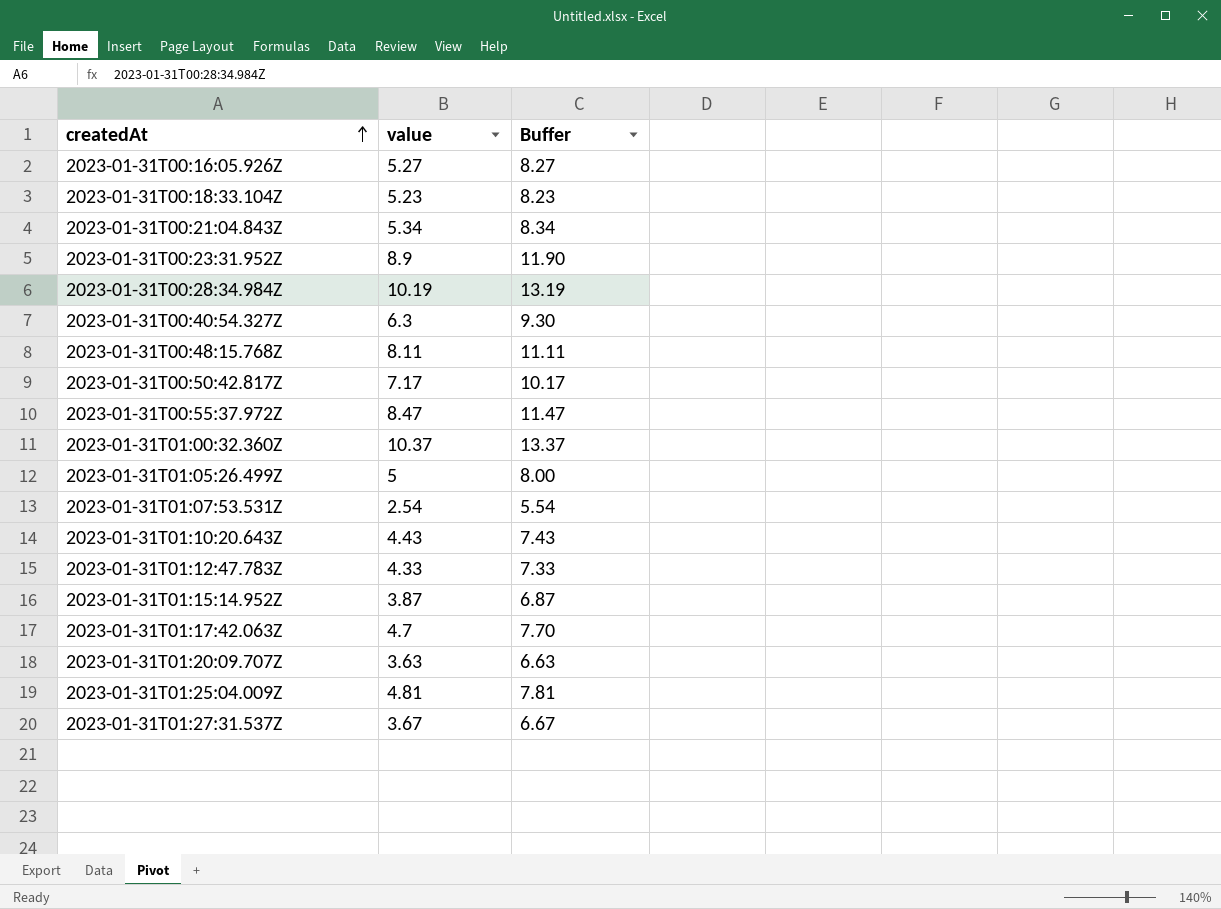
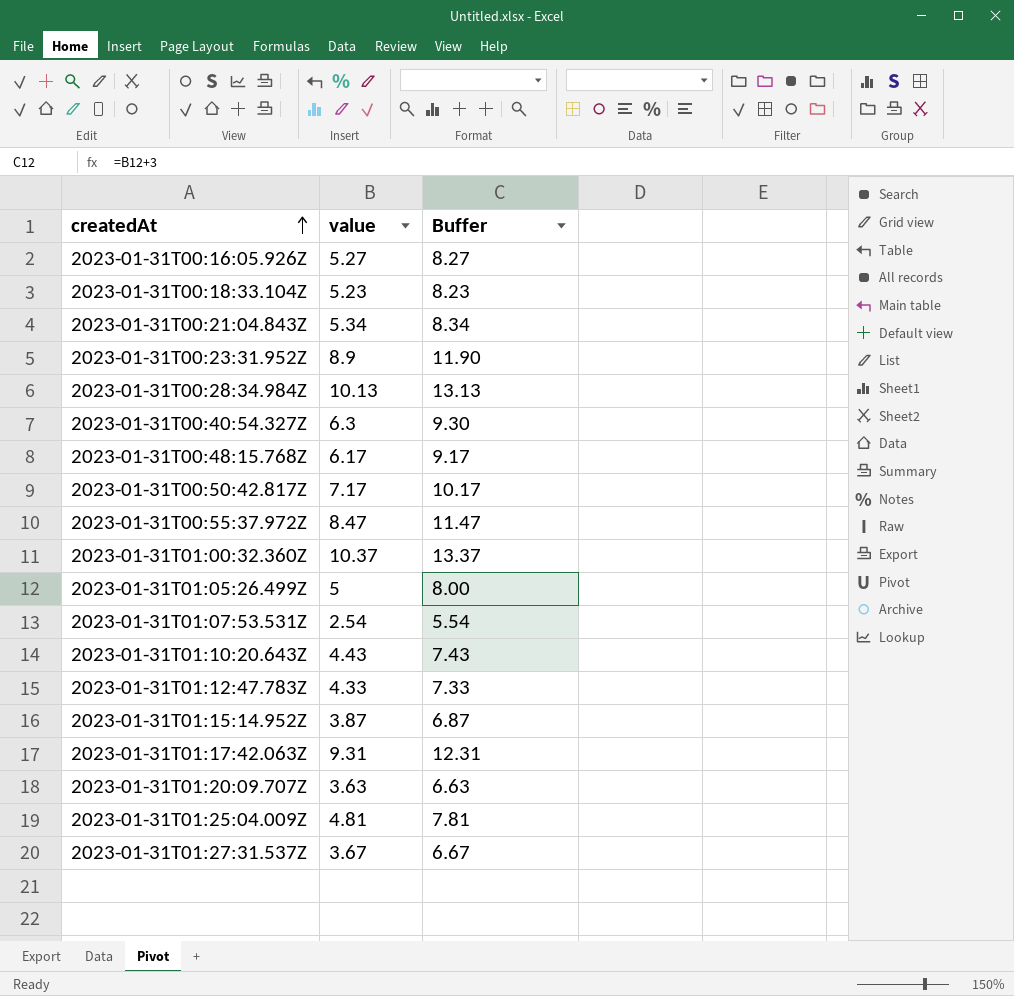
2023-01-31T00:28:34.984Z | value: 10.19 -> 10.13
2023-01-31T00:28:34.984Z | Buffer: 13.19 -> 13.13
2023-01-31T00:48:15.768Z | value: 8.11 -> 6.17
2023-01-31T00:48:15.768Z | Buffer: 11.11 -> 9.17
2023-01-31T01:17:42.063Z | value: 4.7 -> 9.31
2023-01-31T01:17:42.063Z | Buffer: 7.70 -> 12.31

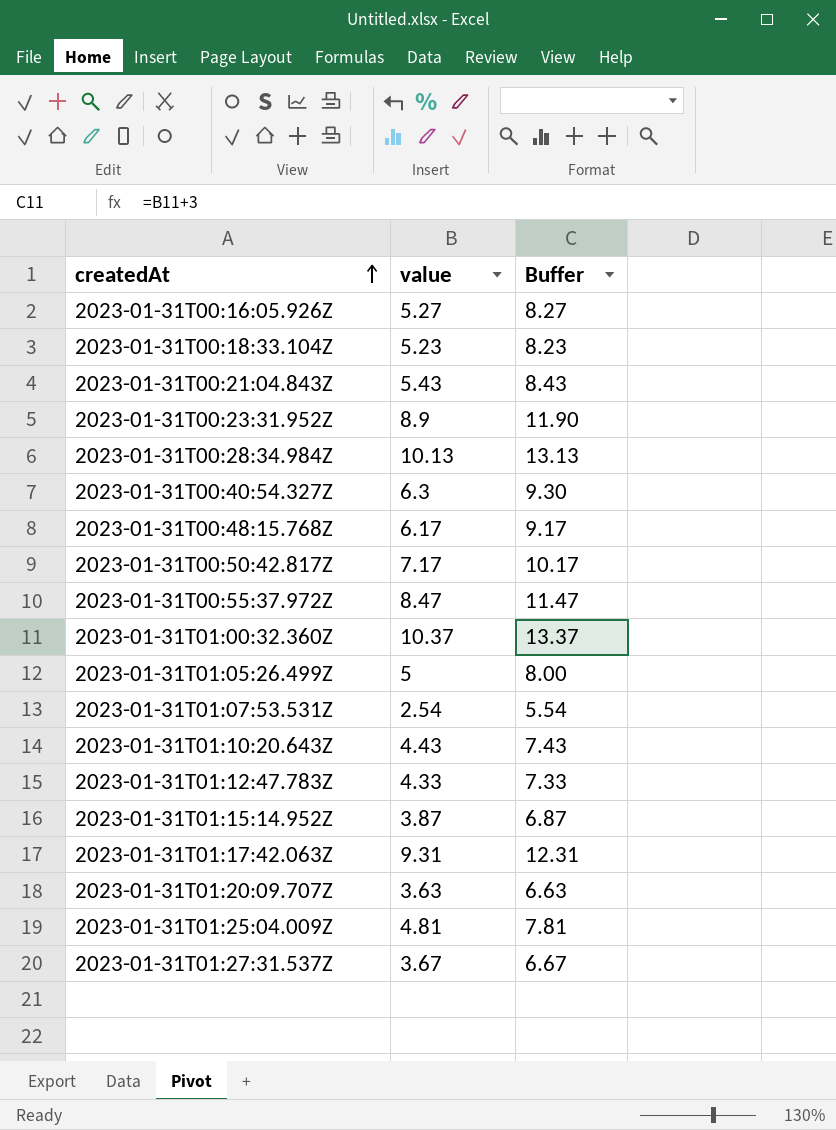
2023-01-31T00:21:04.843Z | value: 5.34 -> 5.43
2023-01-31T00:21:04.843Z | Buffer: 8.34 -> 8.43

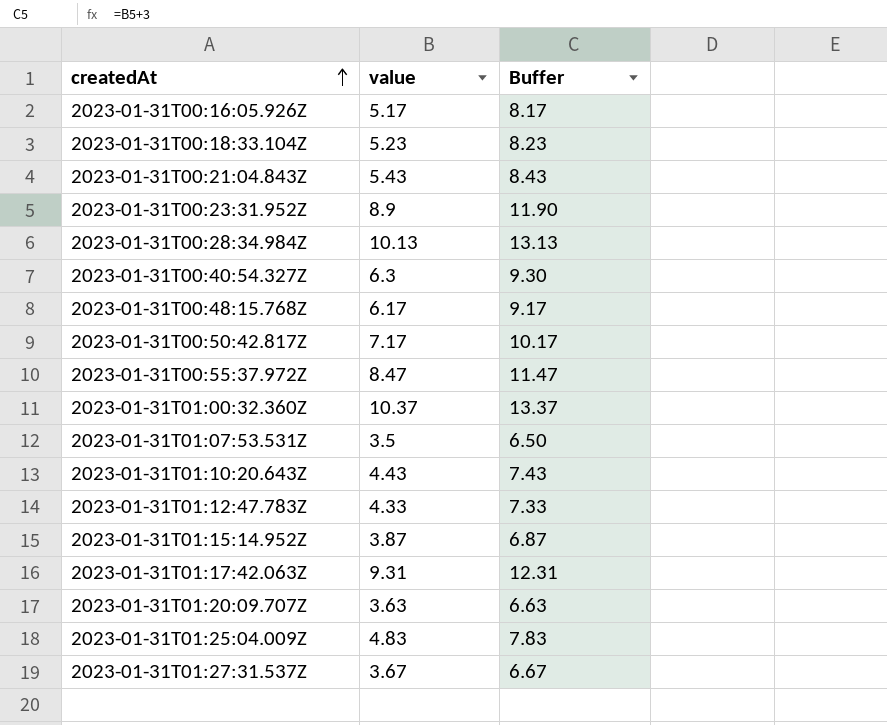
row 2023-01-31T01:05:26.499Z: 5 | 8.00 -> none
2023-01-31T00:16:05.926Z | value: 5.27 -> 5.17
2023-01-31T00:16:05.926Z | Buffer: 8.27 -> 8.17
2023-01-31T01:07:53.531Z | value: 2.54 -> 3.5
2023-01-31T01:07:53.531Z | Buffer: 5.54 -> 6.50
2023-01-31T01:25:04.009Z | value: 4.81 -> 4.83
2023-01-31T01:25:04.009Z | Buffer: 7.81 -> 7.83

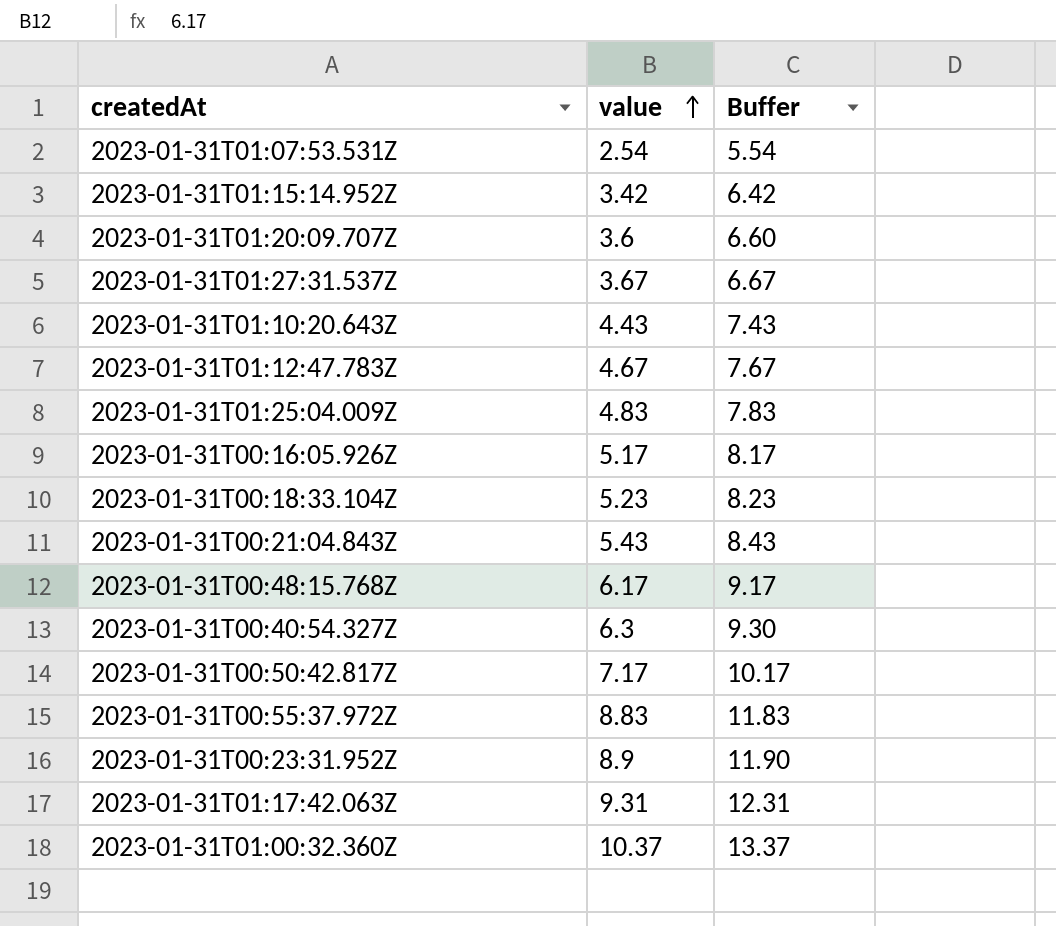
row order: createdAt ascending -> value ascending
row 2023-01-31T00:28:34.984Z: 10.13 | 13.13 -> none
2023-01-31T01:07:53.531Z | value: 3.5 -> 2.54
2023-01-31T01:07:53.531Z | Buffer: 6.50 -> 5.54
2023-01-31T01:15:14.952Z | value: 3.87 -> 3.42
2023-01-31T01:15:14.952Z | Buffer: 6.87 -> 6.42
2023-01-31T01:20:09.707Z | value: 3.63 -> 3.6
2023-01-31T01:20:09.707Z | Buffer: 6.63 -> 6.60
2023-01-31T01:12:47.783Z | value: 4.33 -> 4.67
2023-01-31T01:12:47.783Z | Buffer: 7.33 -> 7.67
2023-01-31T00:55:37.972Z | value: 8.47 -> 8.83
2023-01-31T00:55:37.972Z | Buffer: 11.47 -> 11.83

